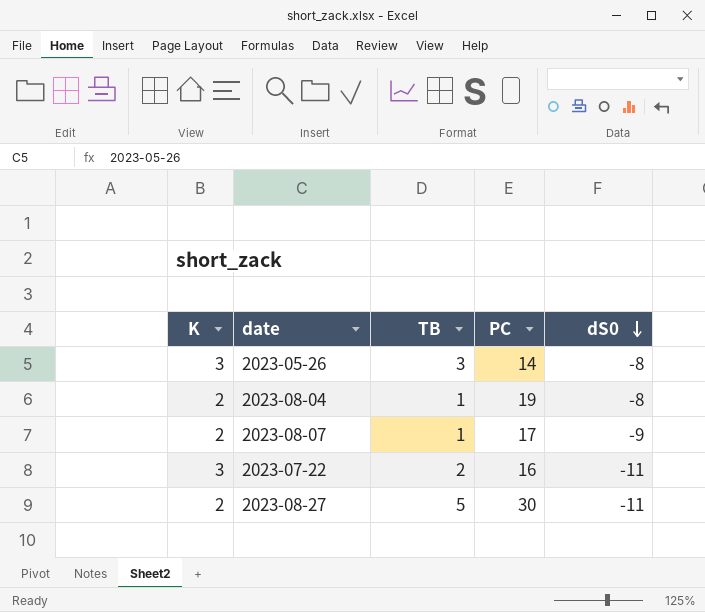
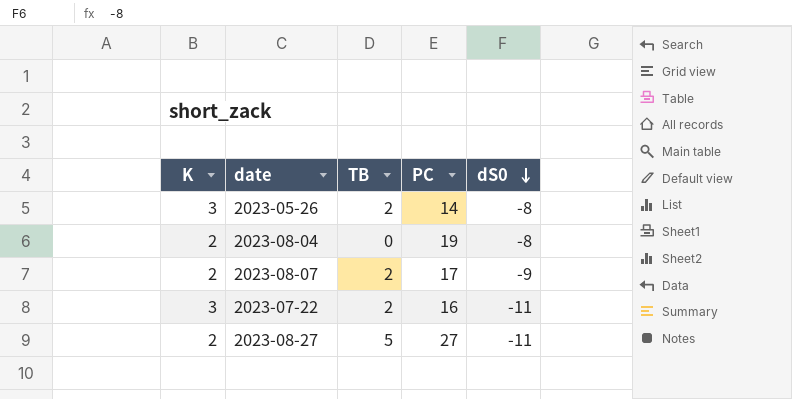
2023-05-26 | TB: 3 -> 2
2023-08-04 | TB: 1 -> 0
2023-08-07 | TB: 1 -> 2
2023-08-27 | PC: 30 -> 27

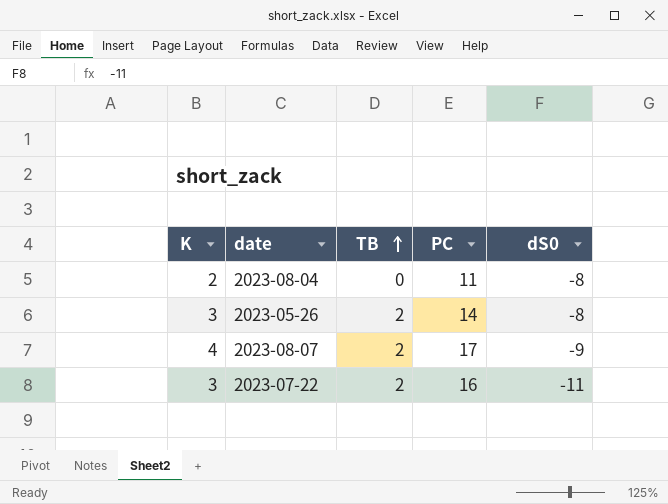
row order: dS0 descending -> TB ascending
row 2023-08-27: 2 | 5 | 27 | -11 -> none
2023-08-04 | PC: 19 -> 11
2023-08-07 | K: 2 -> 4

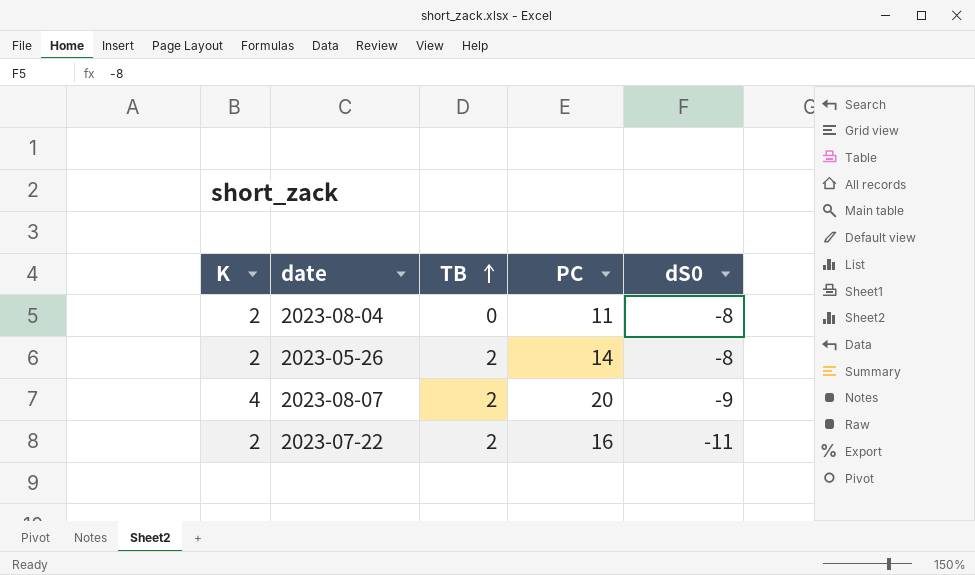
2023-05-26 | K: 3 -> 2
2023-08-07 | PC: 17 -> 20
2023-07-22 | K: 3 -> 2

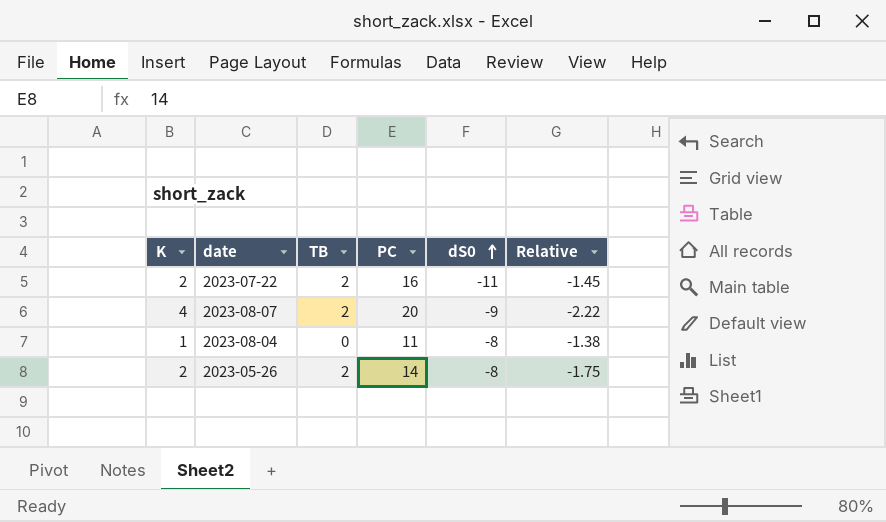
row order: TB ascending -> dS0 ascending
column Relative | formula: none -> [PC] / [dS0]
2023-08-04 | K: 2 -> 1

